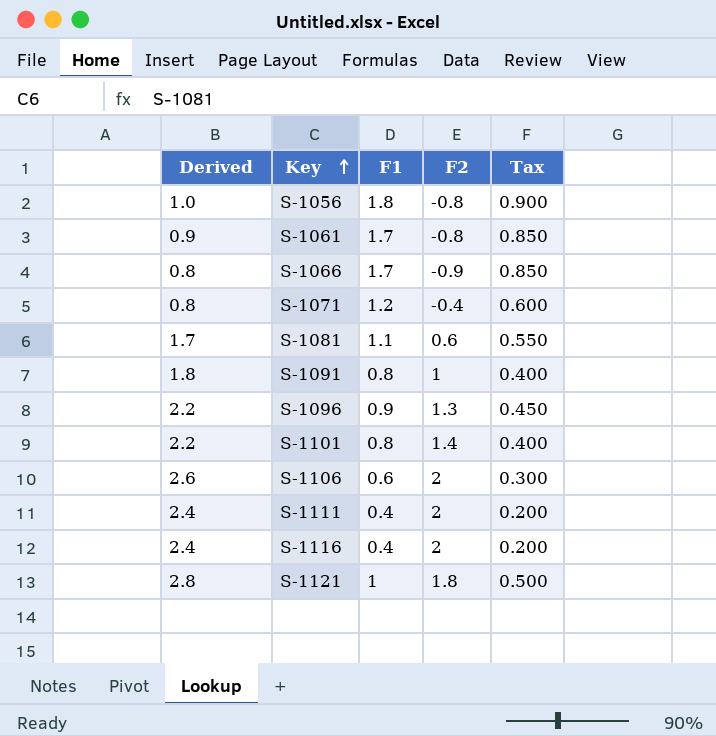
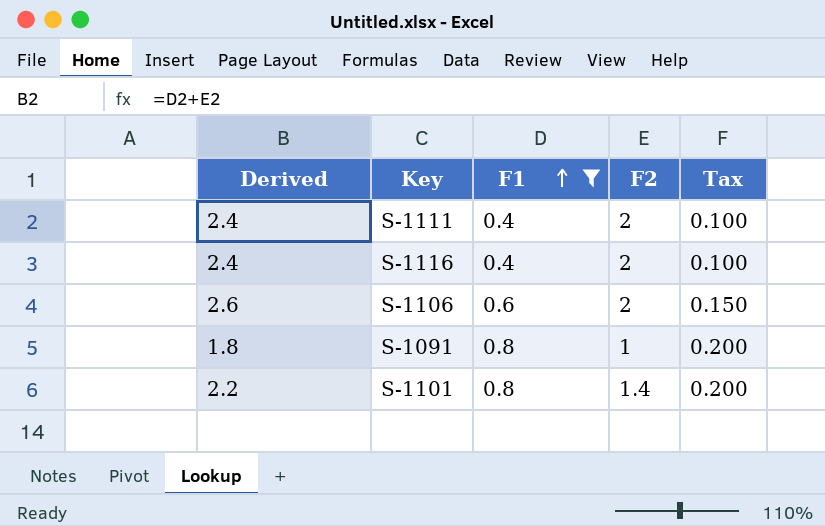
filter: none -> F1 <= 0.8
row order: Key ascending -> F1 ascending
column Tax | formula: [F1] * 0.5 -> [F1] * 0.25

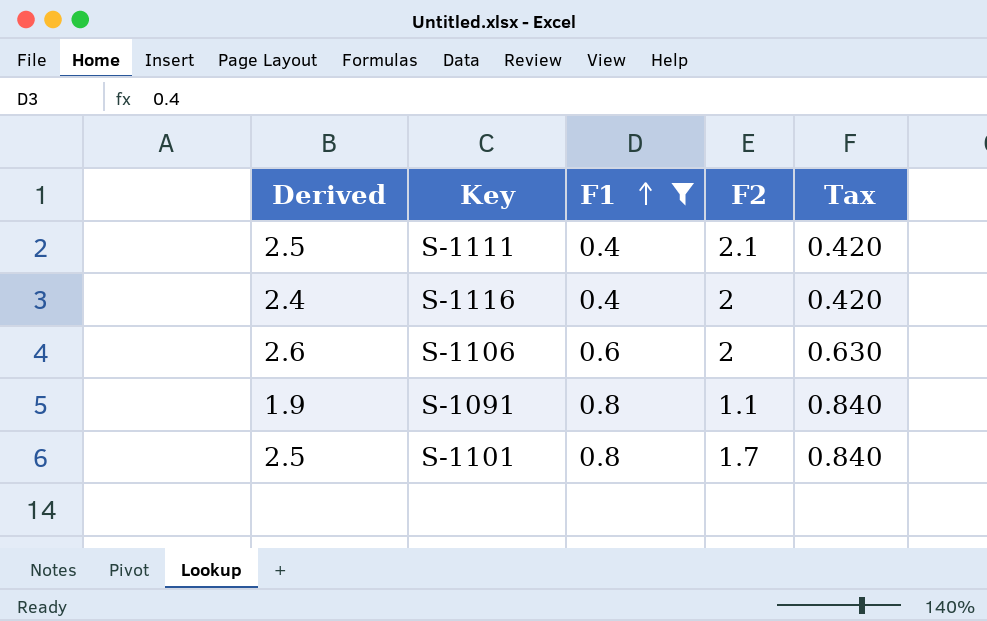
column Tax | formula: [F1] * 0.25 -> [F1] * 1.05
S-1111 | Derived: 2.4 -> 2.5
S-1111 | F2: 2 -> 2.1
S-1091 | Derived: 1.8 -> 1.9
S-1091 | F2: 1 -> 1.1
S-1101 | Derived: 2.2 -> 2.5
S-1101 | F2: 1.4 -> 1.7

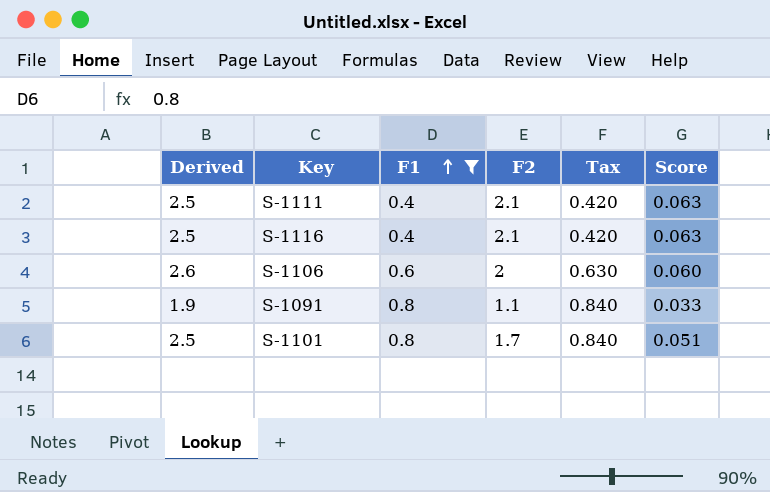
column Score | formula: none -> [F2] * 0.03
S-1116 | Derived: 2.4 -> 2.5
S-1116 | F2: 2 -> 2.1

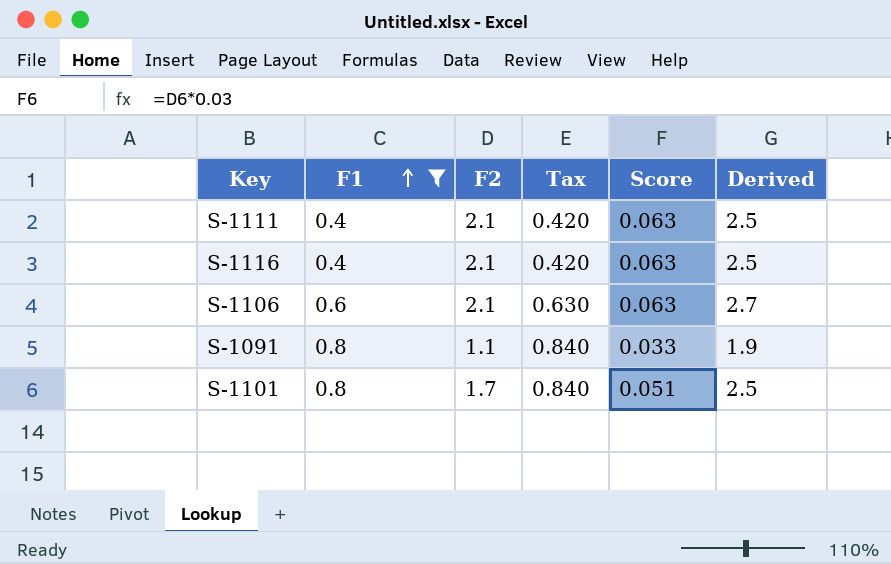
column Derived | position: 1 -> 6
S-1106 | F2: 2 -> 2.1
S-1106 | Score: 0.060 -> 0.063
S-1106 | Derived: 2.6 -> 2.7

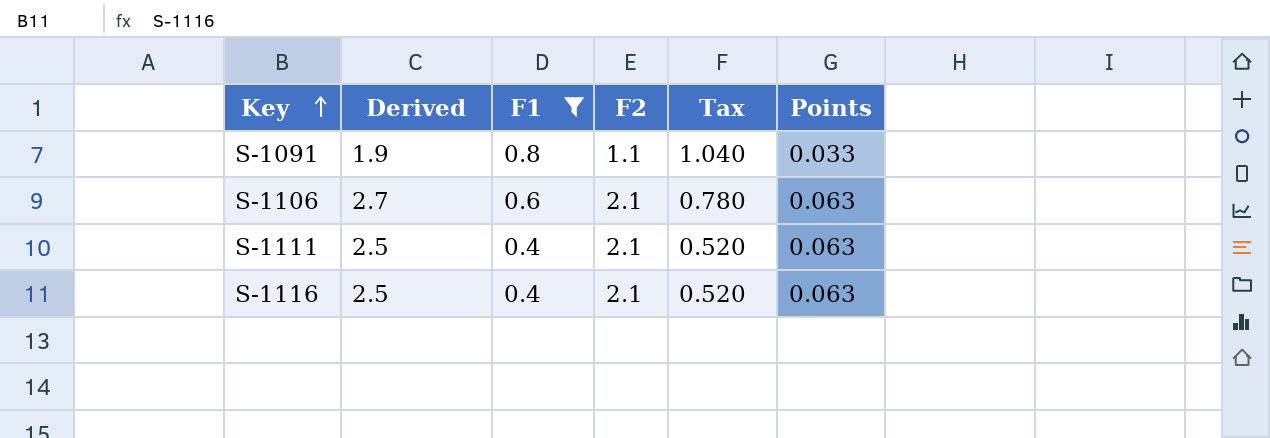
row order: F1 ascending -> Key ascending
column Derived | position: 6 -> 2
column Tax | formula: [F1] * 1.05 -> [F1] * 1.3
column name: Score -> Points
row S-1101: 0.8 | 1.7 | 0.840 | 0.051 | 2.5 -> none

